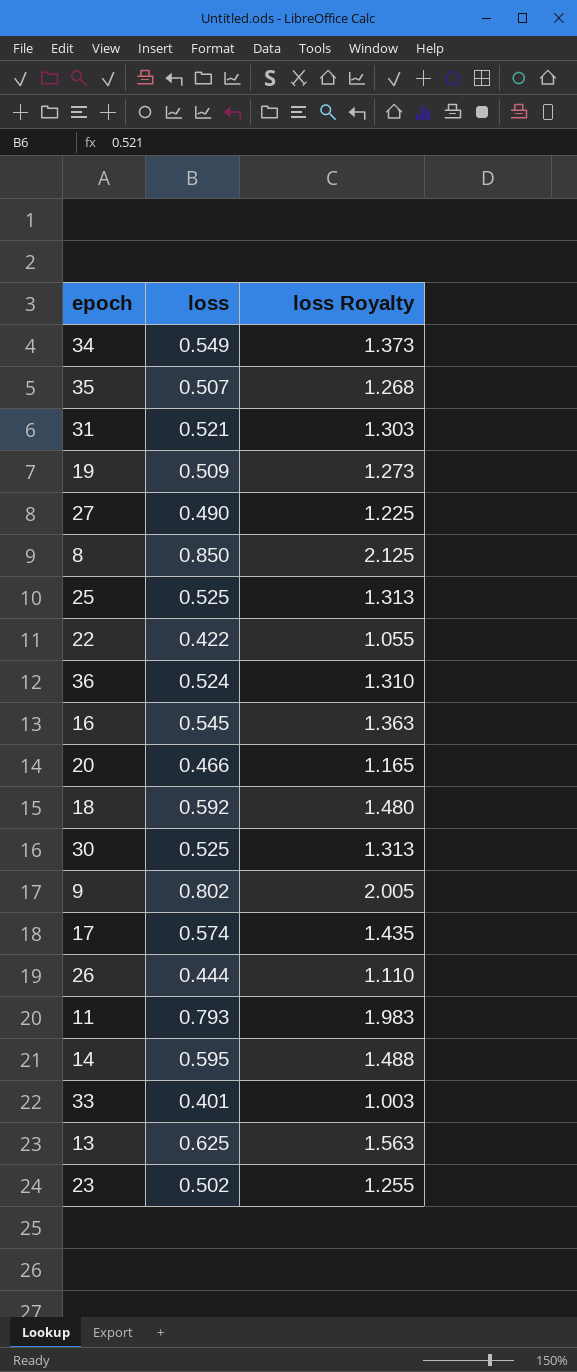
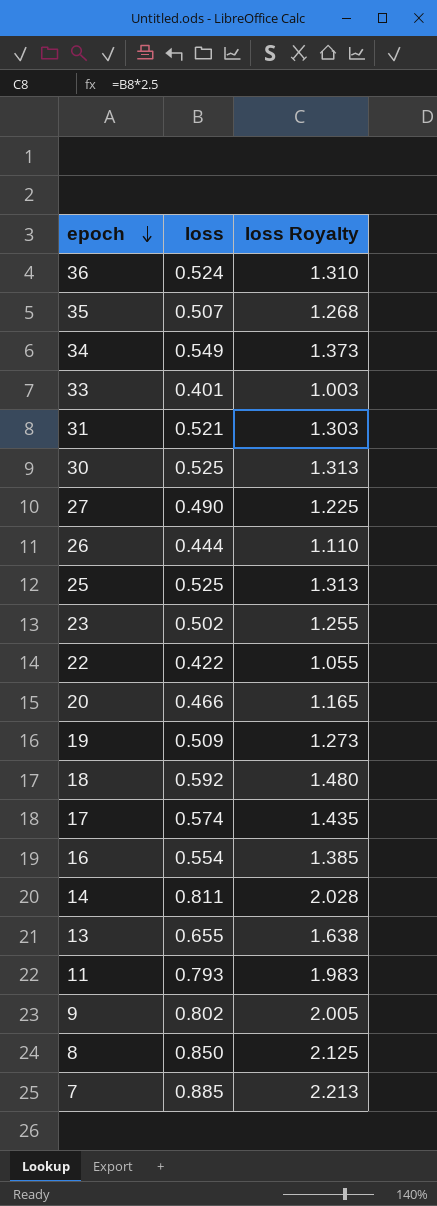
row order: none -> epoch descending
16 | loss: 0.545 -> 0.554
16 | loss Royalty: 1.363 -> 1.385
14 | loss: 0.595 -> 0.811
14 | loss Royalty: 1.488 -> 2.028
13 | loss: 0.625 -> 0.655
13 | loss Royalty: 1.563 -> 1.638
row 7: none -> 0.885 | 2.213

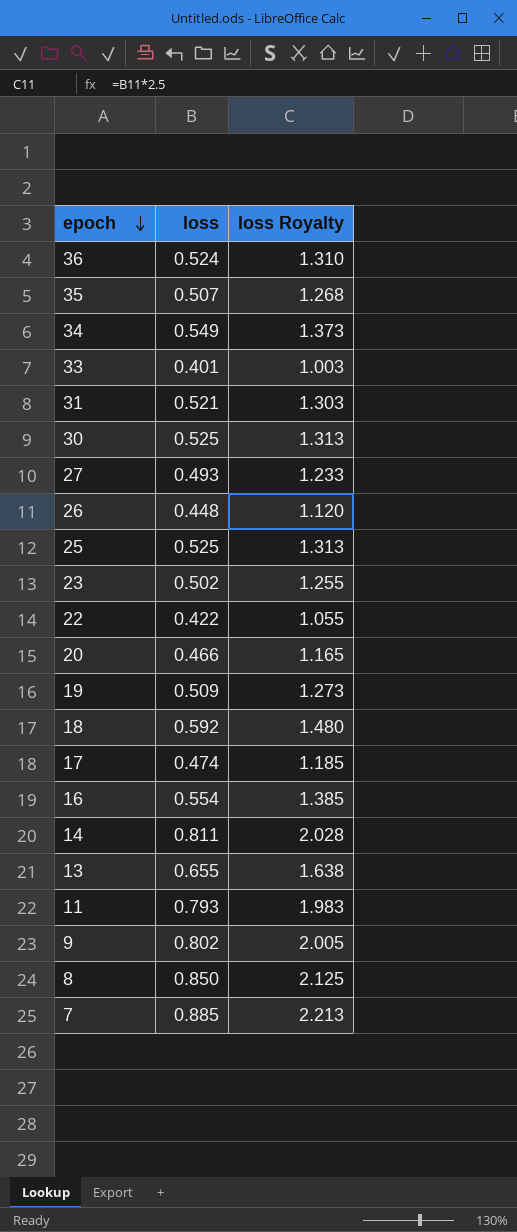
27 | loss: 0.490 -> 0.493
27 | loss Royalty: 1.225 -> 1.233
26 | loss: 0.444 -> 0.448
26 | loss Royalty: 1.110 -> 1.120
17 | loss: 0.574 -> 0.474
17 | loss Royalty: 1.435 -> 1.185

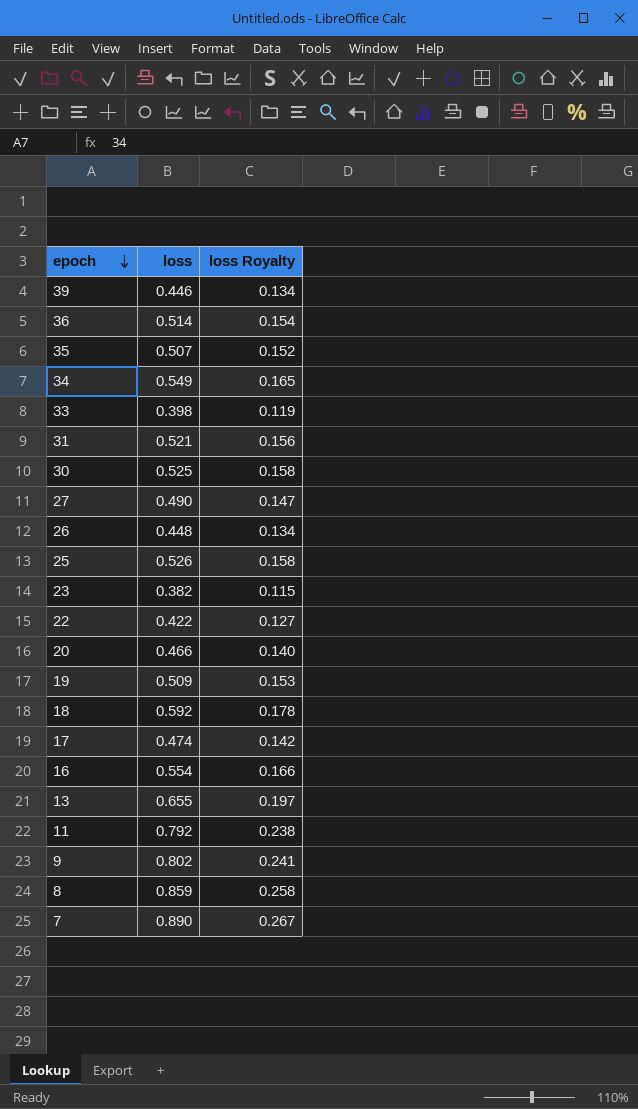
column loss Royalty | formula: [loss] * 2.5 -> [loss] * 0.3
row 14: 0.811 | 2.028 -> none
row 39: none -> 0.446 | 0.134
36 | loss: 0.524 -> 0.514
33 | loss: 0.401 -> 0.398
27 | loss: 0.493 -> 0.490
25 | loss: 0.525 -> 0.526
23 | loss: 0.502 -> 0.382
11 | loss: 0.793 -> 0.792
8 | loss: 0.850 -> 0.859
7 | loss: 0.885 -> 0.890

